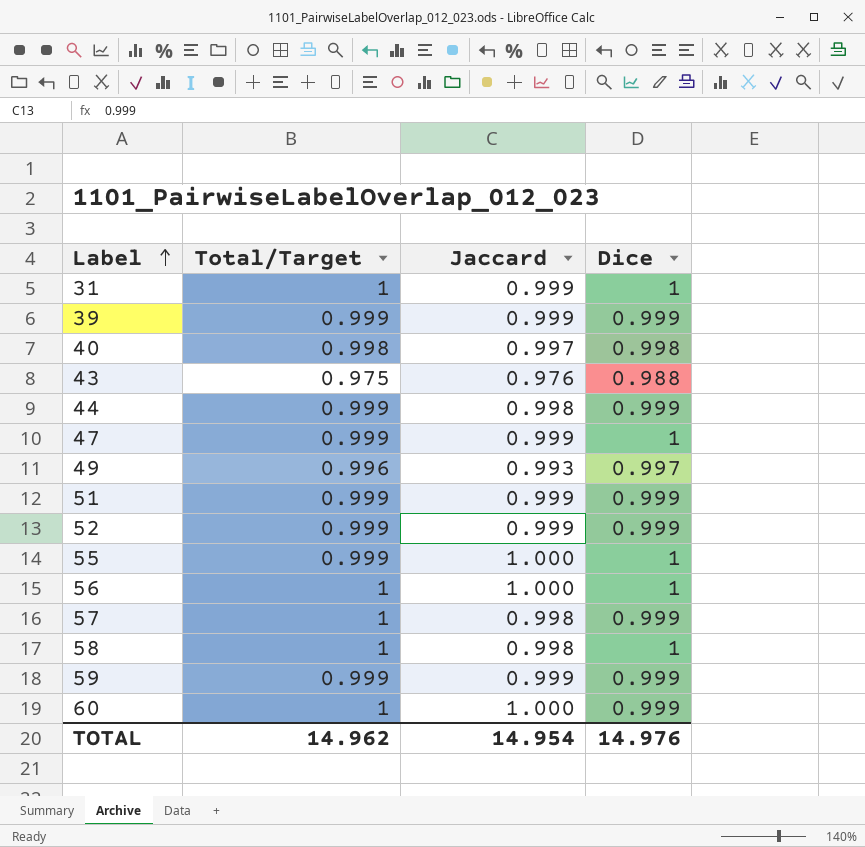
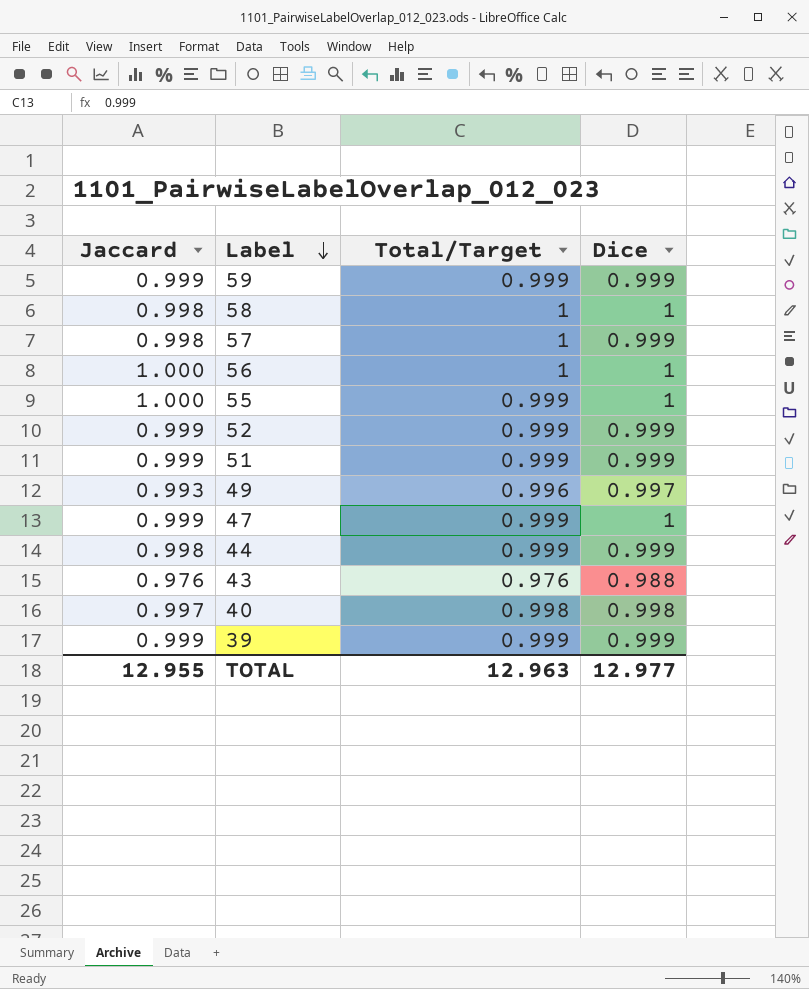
row order: Label ascending -> Label descending
column Jaccard | position: 3 -> 1
row 31: 1 | 0.999 | 1 -> none
row 60: 1 | 1.000 | 0.999 -> none
43 | Total/Target: 0.975 -> 0.976
TOTAL | Jaccard: 14.954 -> 12.955
TOTAL | Total/Target: 14.962 -> 12.963
TOTAL | Dice: 14.976 -> 12.977

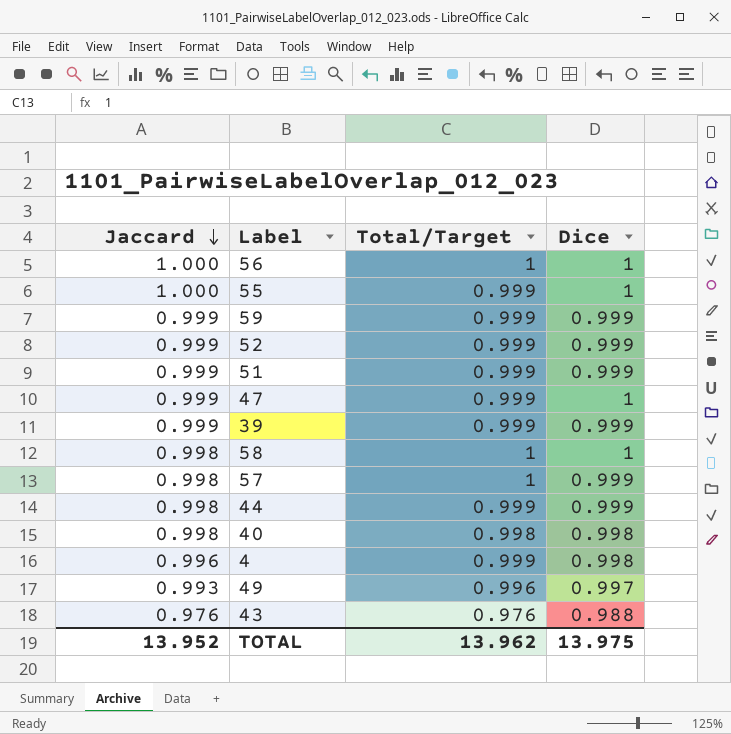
row order: Label descending -> Jaccard descending
40 | Jaccard: 0.997 -> 0.998
row 4: none -> 0.996 | 0.999 | 0.998
TOTAL | Jaccard: 12.955 -> 13.952
TOTAL | Total/Target: 12.963 -> 13.962
TOTAL | Dice: 12.977 -> 13.975

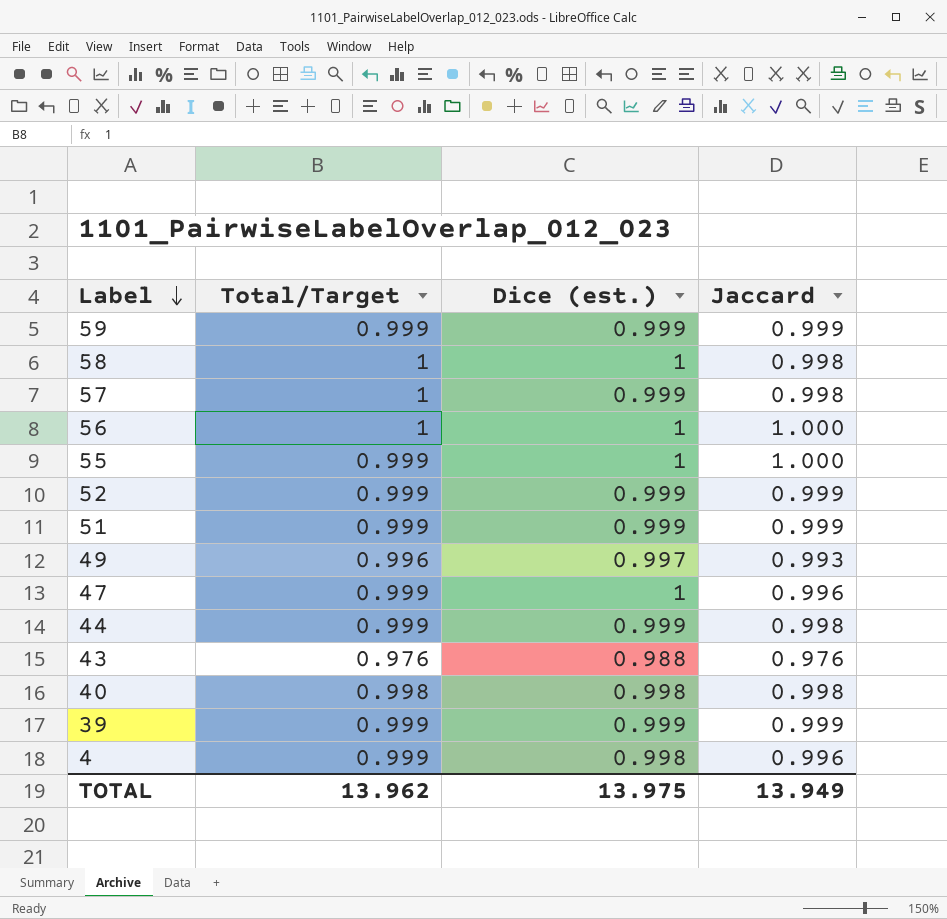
row order: Jaccard descending -> Label descending
column name: Dice -> Dice (est.)
column Jaccard | position: 1 -> 4
47 | Jaccard: 0.999 -> 0.996
TOTAL | Jaccard: 13.952 -> 13.949

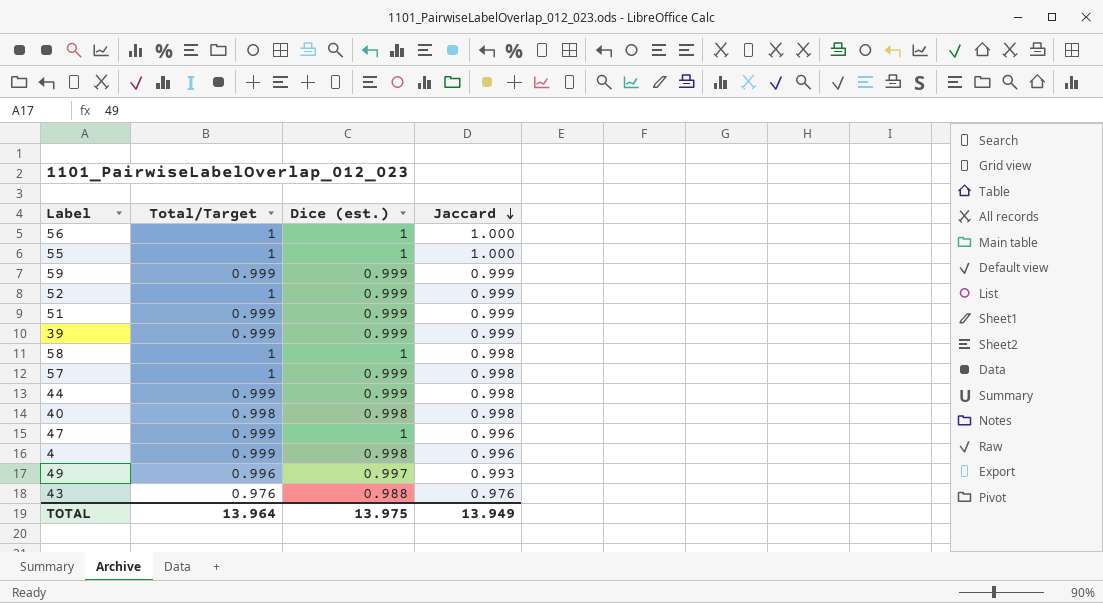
row order: Label descending -> Jaccard descending
55 | Total/Target: 0.999 -> 1
52 | Total/Target: 0.999 -> 1
TOTAL | Total/Target: 13.962 -> 13.964

